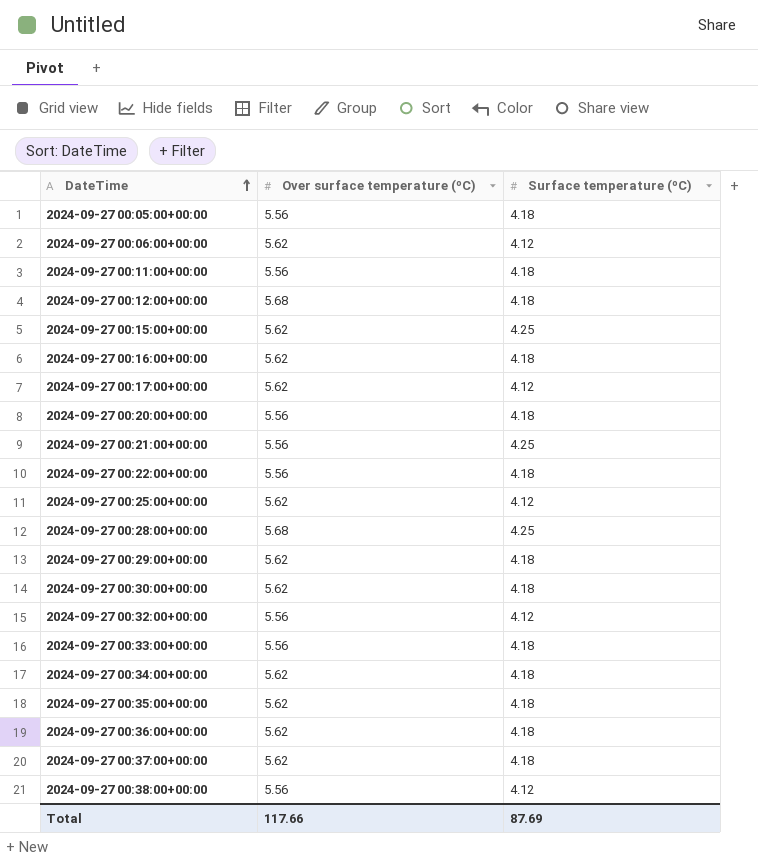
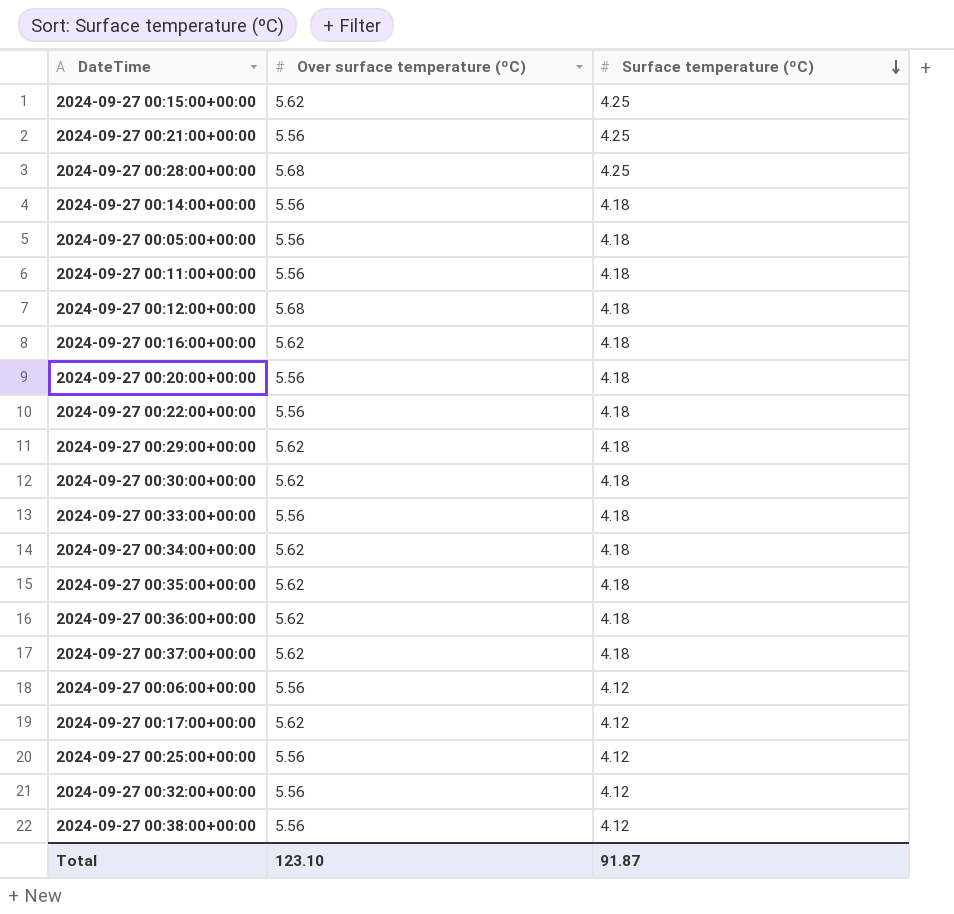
row order: DateTime ascending -> Surface temperature (ºC) descending
row 2024-09-27 00:14:00+00:00: none -> 5.56 | 4.18
2024-09-27 00:06:00+00:00 | Over surface temperature (ºC): 5.62 -> 5.56
2024-09-27 00:25:00+00:00 | Over surface temperature (ºC): 5.62 -> 5.56
Total | Over surface temperature (ºC): 117.66 -> 123.10
Total | Surface temperature (ºC): 87.69 -> 91.87

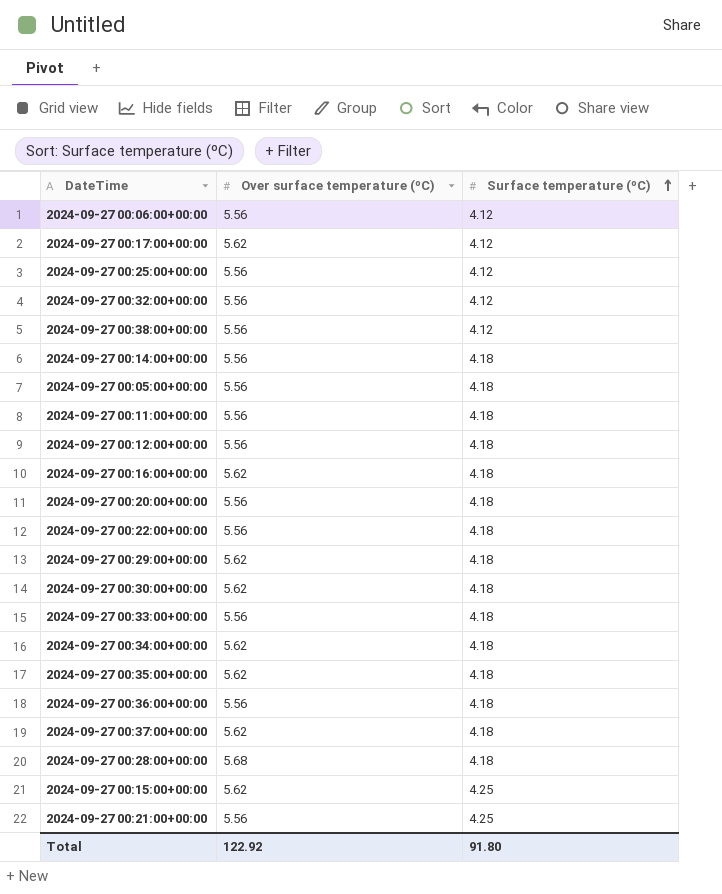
row order: Surface temperature (ºC) descending -> Surface temperature (ºC) ascending
2024-09-27 00:12:00+00:00 | Over surface temperature (ºC): 5.68 -> 5.56
2024-09-27 00:36:00+00:00 | Over surface temperature (ºC): 5.62 -> 5.56
2024-09-27 00:28:00+00:00 | Surface temperature (ºC): 4.25 -> 4.18
Total | Over surface temperature (ºC): 123.10 -> 122.92
Total | Surface temperature (ºC): 91.87 -> 91.80

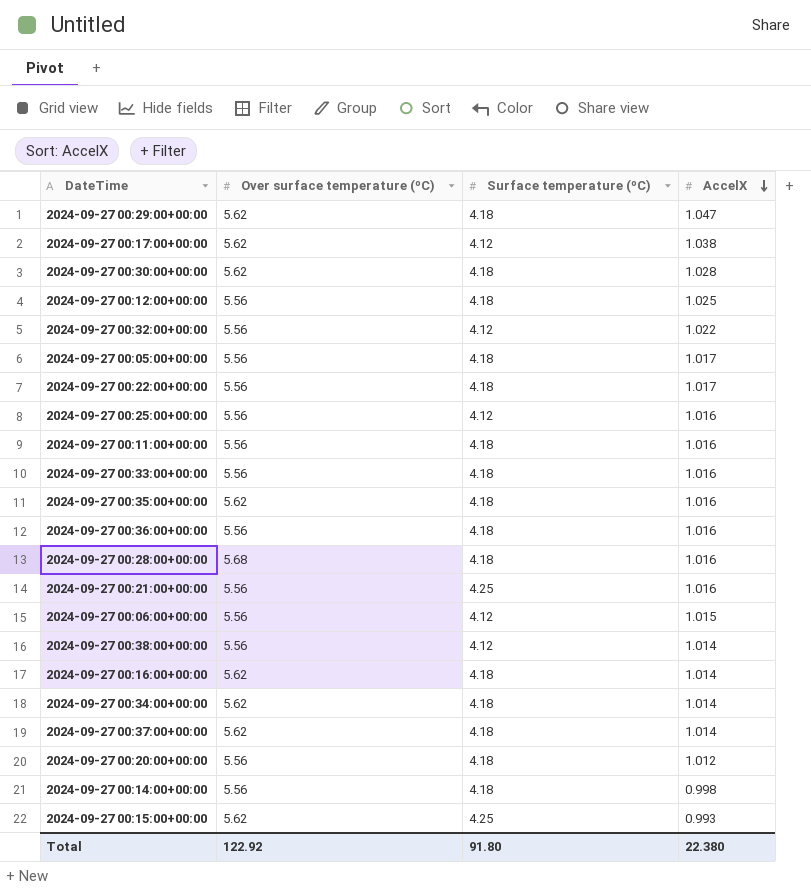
row order: Surface temperature (ºC) ascending -> AccelX descending
column AccelX | position: none -> 4

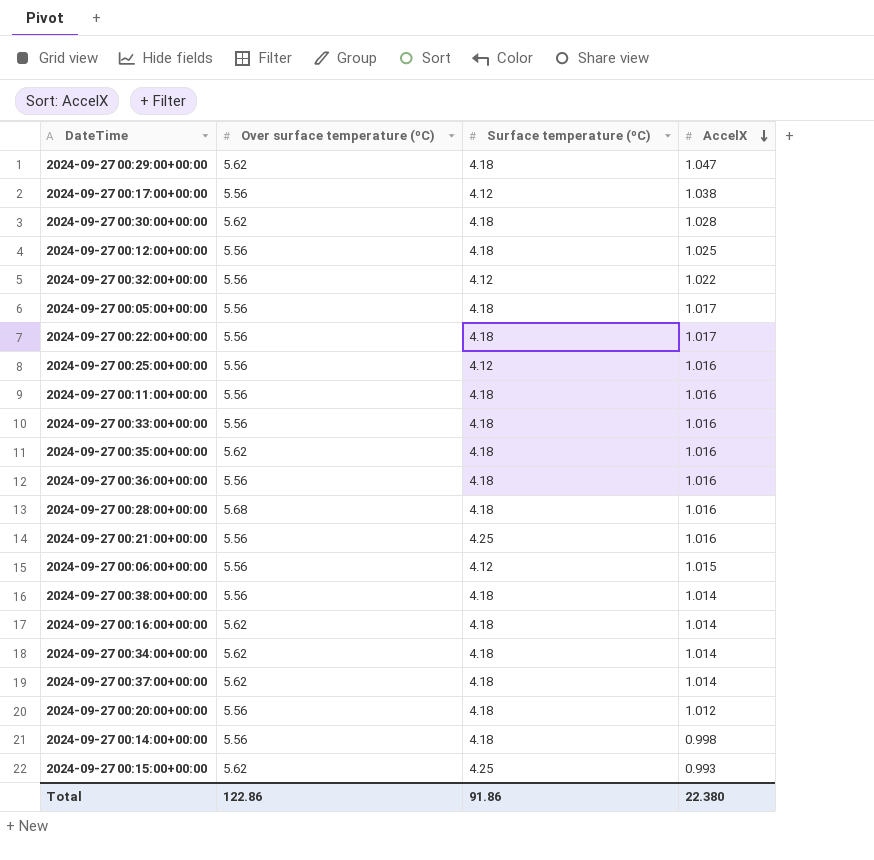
2024-09-27 00:17:00+00:00 | Over surface temperature (ºC): 5.62 -> 5.56
2024-09-27 00:38:00+00:00 | Surface temperature (ºC): 4.12 -> 4.18
Total | Over surface temperature (ºC): 122.92 -> 122.86
Total | Surface temperature (ºC): 91.80 -> 91.86

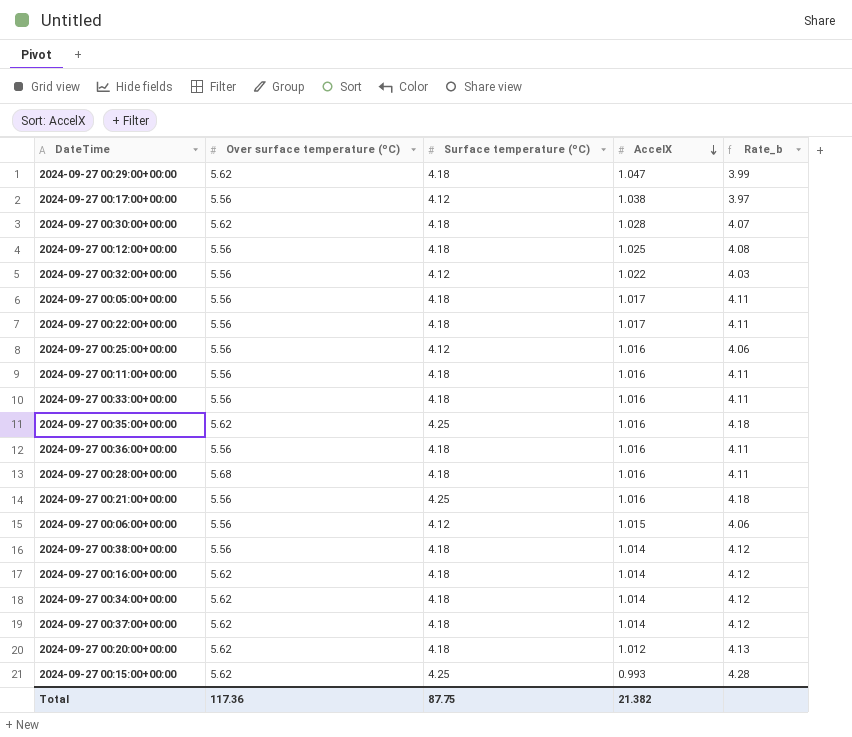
column Rate_b | formula: none -> [Surface temperature (ºC)] / [AccelX]
row 2024-09-27 00:14:00+00:00: 5.56 | 4.18 | 0.998 -> none
2024-09-27 00:35:00+00:00 | Surface temperature (ºC): 4.18 -> 4.25
2024-09-27 00:20:00+00:00 | Over surface temperature (ºC): 5.56 -> 5.62
Total | Over surface temperature (ºC): 122.86 -> 117.36
Total | Surface temperature (ºC): 91.86 -> 87.75
Total | AccelX: 22.380 -> 21.382

